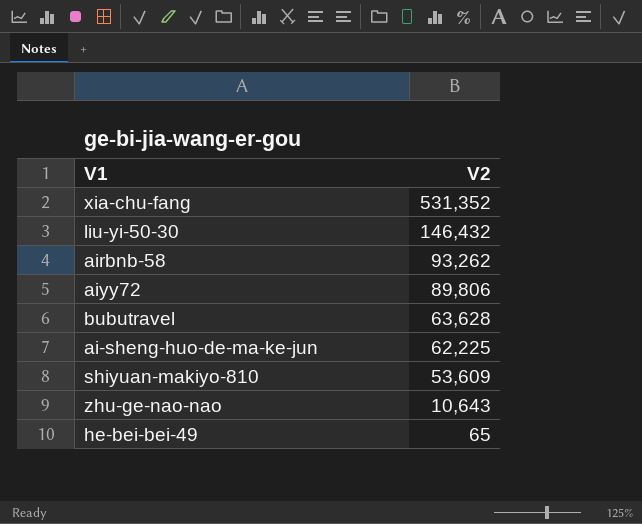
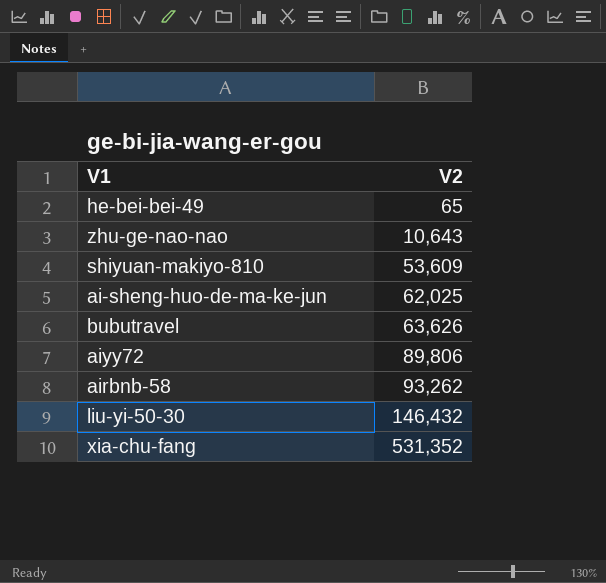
row order: V2 descending -> V2 ascending
ai-sheng-huo-de-ma-ke-jun | V2: 62,225 -> 62,025
bubutravel | V2: 63,628 -> 63,626

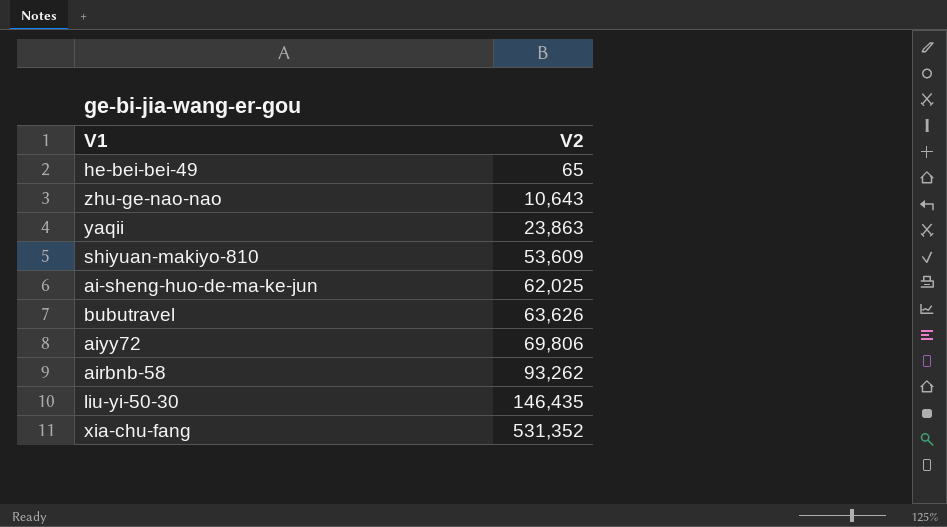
row yaqii: none -> 23,863
aiyy72 | V2: 89,806 -> 69,806
liu-yi-50-30 | V2: 146,432 -> 146,435

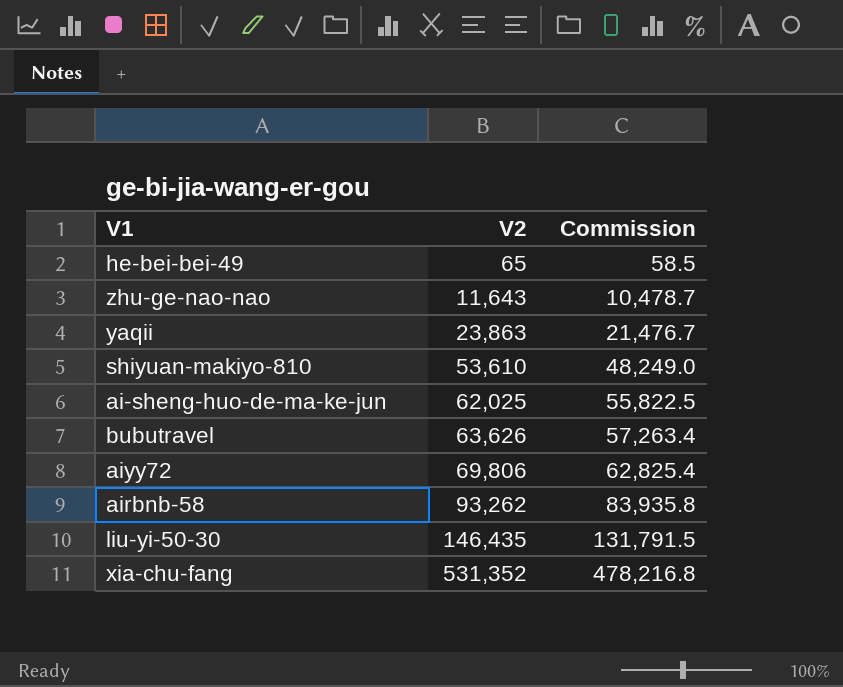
column Commission | formula: none -> [V2] * 0.9
zhu-ge-nao-nao | V2: 10,643 -> 11,643
shiyuan-makiyo-810 | V2: 53,609 -> 53,610

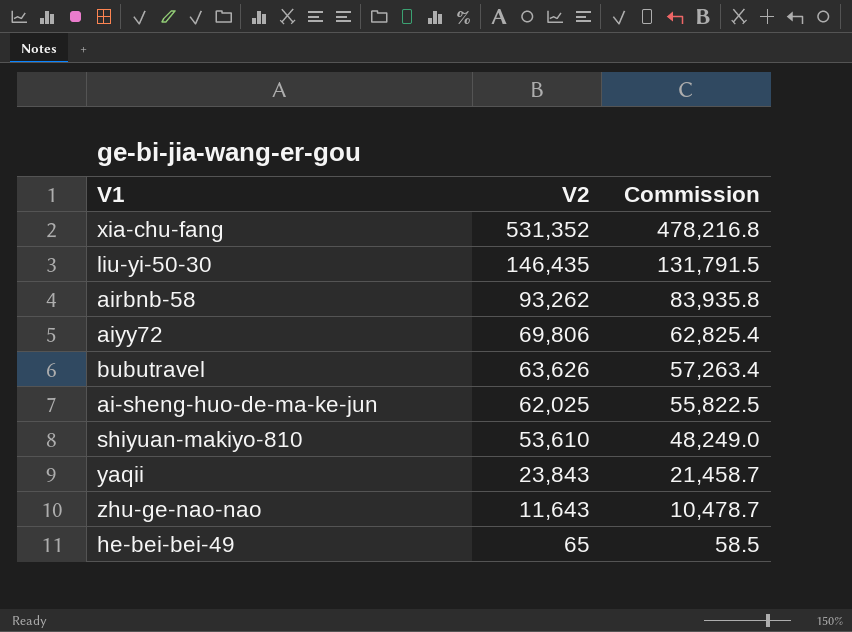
row order: V2 ascending -> V2 descending
yaqii | V2: 23,863 -> 23,843
yaqii | Commission: 21,476.7 -> 21,458.7

